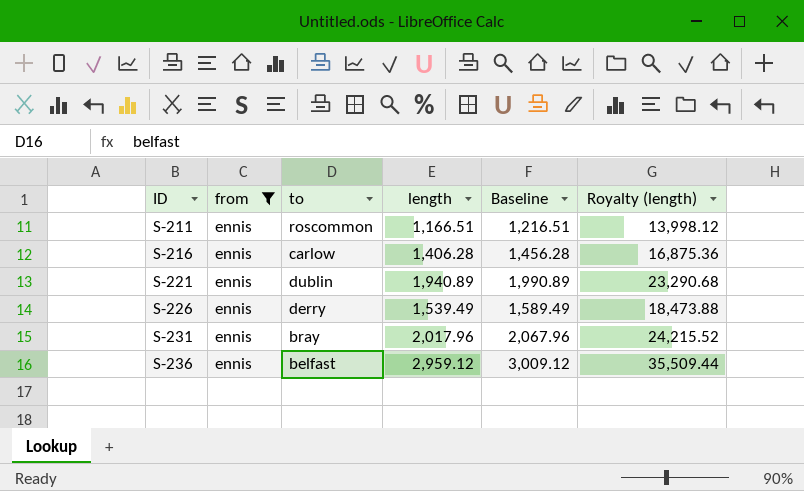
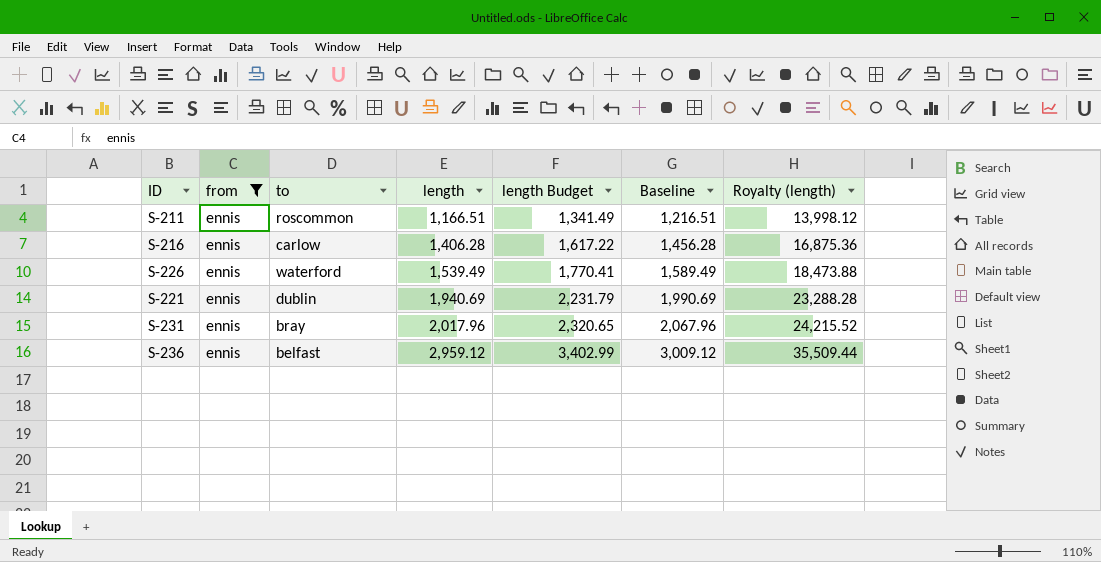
row order: ID ascending -> length ascending
column length Budget | formula: none -> [length] * 1.15
S-226 | to: derry -> waterford
S-221 | length: 1,940.89 -> 1,940.69
S-221 | Baseline: 1,990.89 -> 1,990.69
S-221 | Royalty (length): 23,290.68 -> 23,288.28

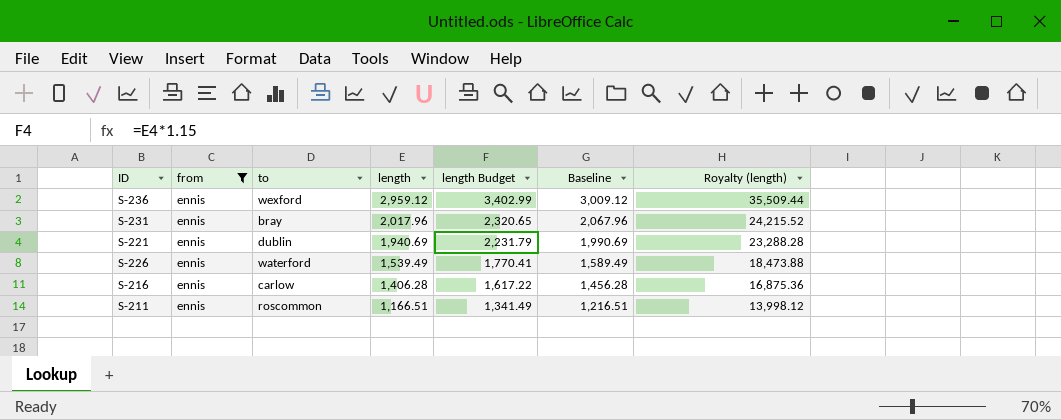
row order: length ascending -> length descending
S-236 | to: belfast -> wexford

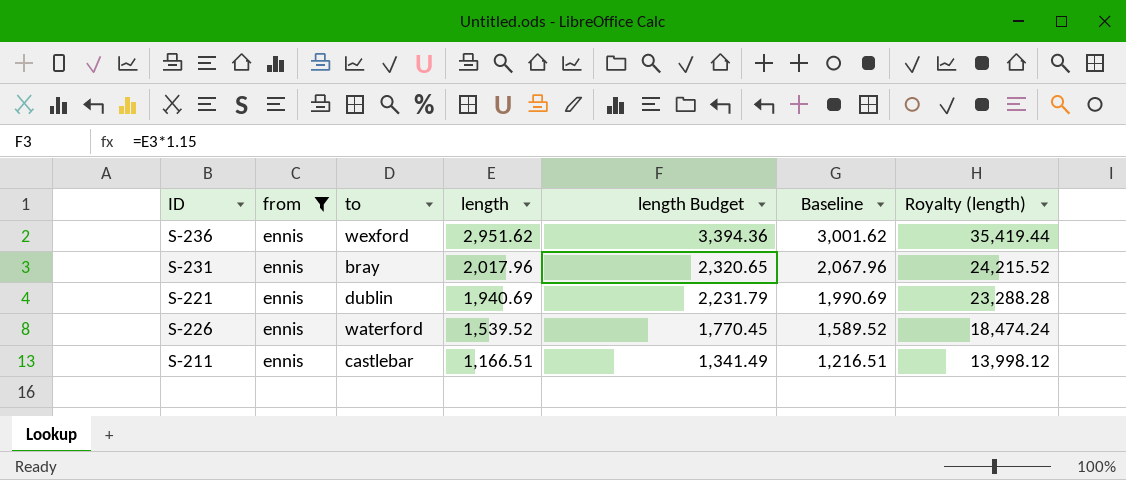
row S-216: ennis | carlow | 1,406.28 | 1,617.22 | 1,456.28 | 16,875.36 -> none
S-236 | length: 2,959.12 -> 2,951.62
S-236 | length Budget: 3,402.99 -> 3,394.36
S-236 | Baseline: 3,009.12 -> 3,001.62
S-236 | Royalty (length): 35,509.44 -> 35,419.44
S-226 | length: 1,539.49 -> 1,539.52
S-226 | length Budget: 1,770.41 -> 1,770.45
S-226 | Baseline: 1,589.49 -> 1,589.52
S-226 | Royalty (length): 18,473.88 -> 18,474.24
S-211 | to: roscommon -> castlebar

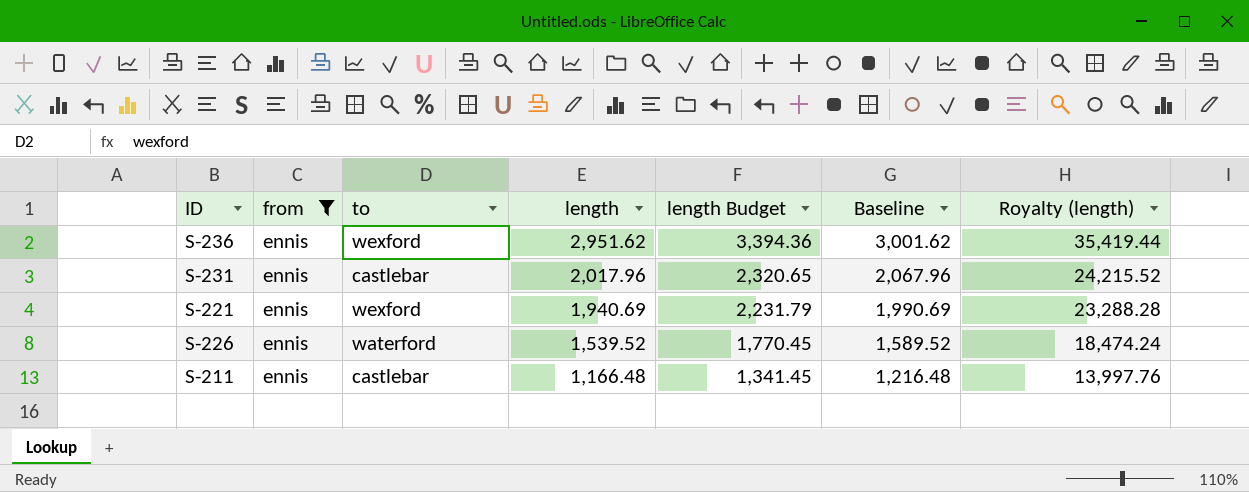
S-231 | to: bray -> castlebar
S-221 | to: dublin -> wexford
S-211 | length: 1,166.51 -> 1,166.48
S-211 | length Budget: 1,341.49 -> 1,341.45
S-211 | Baseline: 1,216.51 -> 1,216.48
S-211 | Royalty (length): 13,998.12 -> 13,997.76

